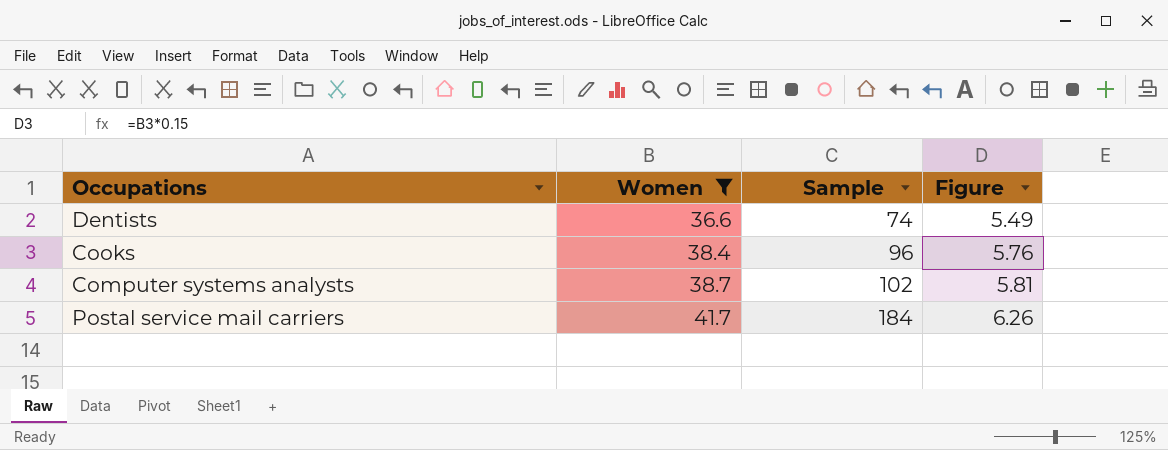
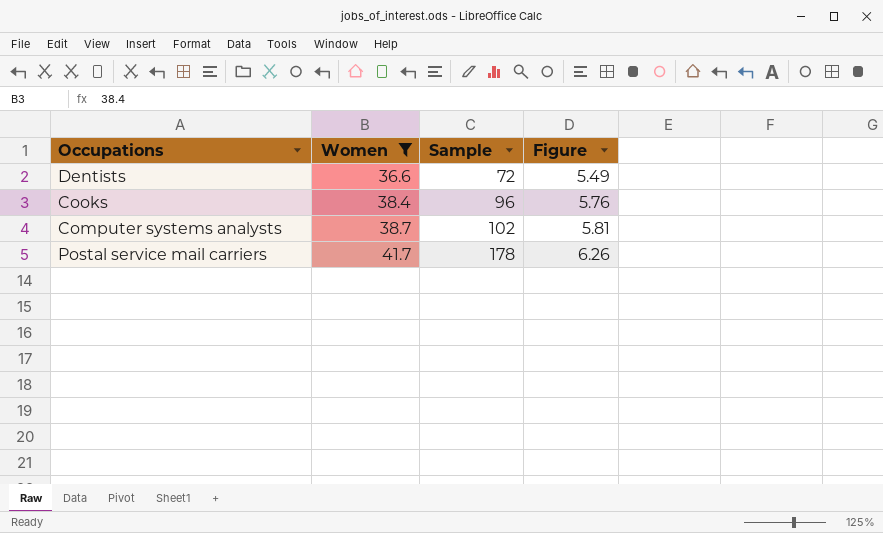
Dentists | Sample: 74 -> 72
Postal service mail carriers | Sample: 184 -> 178

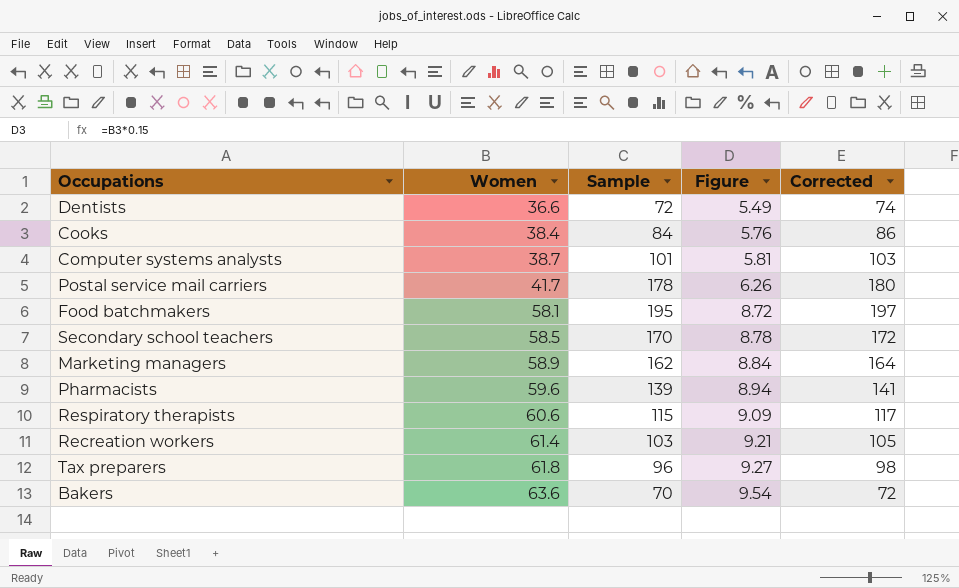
filter: Women <= 41.7 -> none
column Corrected | formula: none -> [Sample] + 2
Cooks | Sample: 96 -> 84
Computer systems analysts | Sample: 102 -> 101

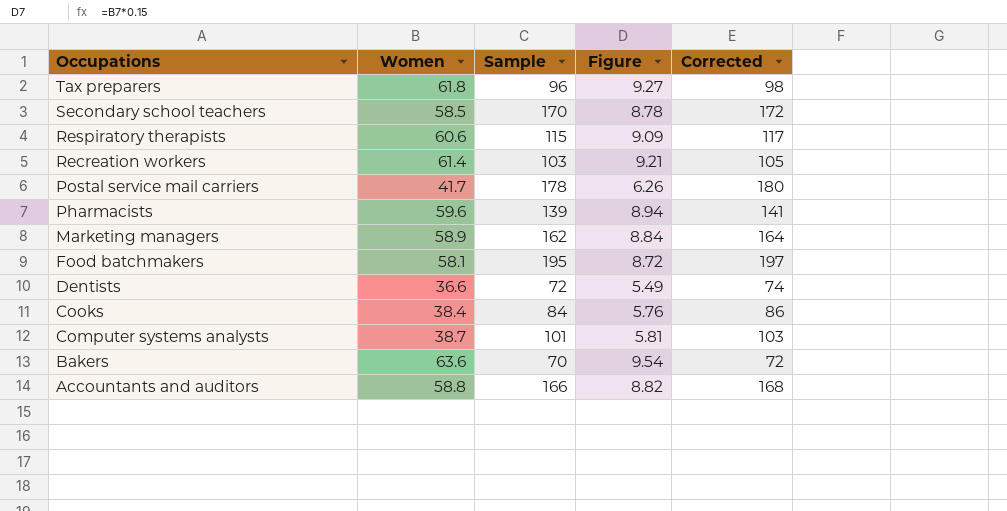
row order: Women ascending -> Occupations descending
row Accountants and auditors: none -> 58.8 | 166 | 8.82 | 168

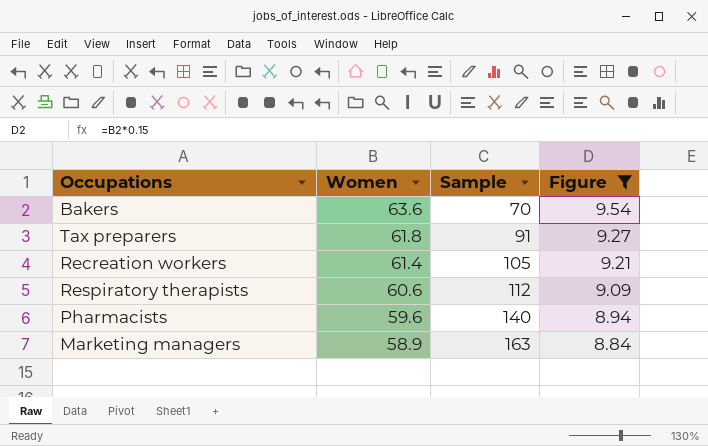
filter: none -> Figure >= 8.84
row order: Occupations descending -> Women descending
column Corrected | formula: [Sample] + 2 -> none
Tax preparers | Sample: 96 -> 91
Recreation workers | Sample: 103 -> 105
Respiratory therapists | Sample: 115 -> 112
Pharmacists | Sample: 139 -> 140
Marketing managers | Sample: 162 -> 163

